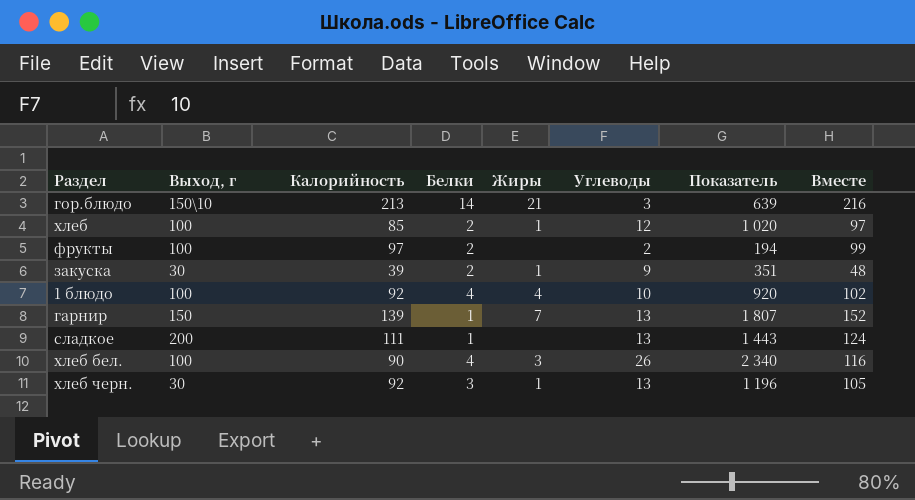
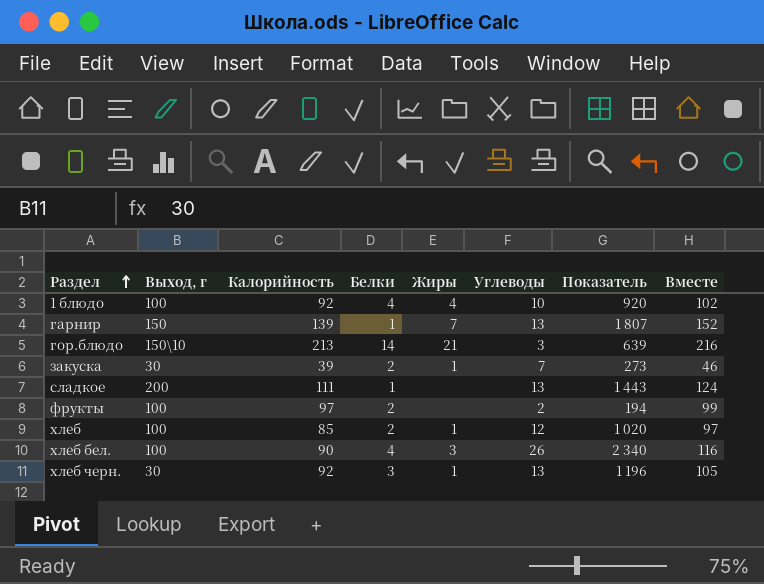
row order: none -> Раздел ascending
закуска | Углеводы: 9 -> 7
закуска | Показатель: 351 -> 273
закуска | Вместе: 48 -> 46

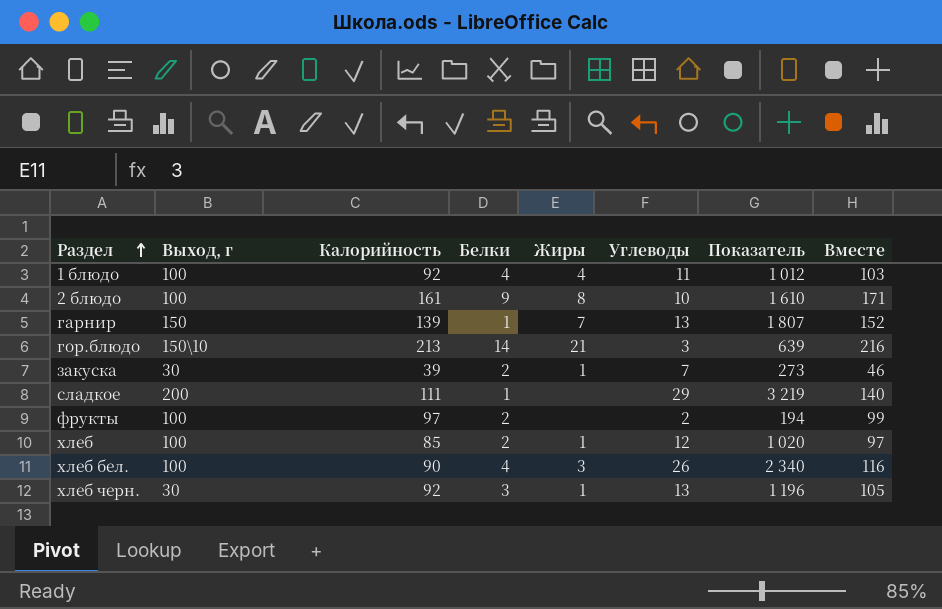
1 блюдо | Углеводы: 10 -> 11
1 блюдо | Показатель: 920 -> 1 012
1 блюдо | Вместе: 102 -> 103
row 2 блюдо: none -> 100 | 161 | 9 | 8 | 10 | 1 610 | 171
сладкое | Углеводы: 13 -> 29
сладкое | Показатель: 1 443 -> 3 219
сладкое | Вместе: 124 -> 140

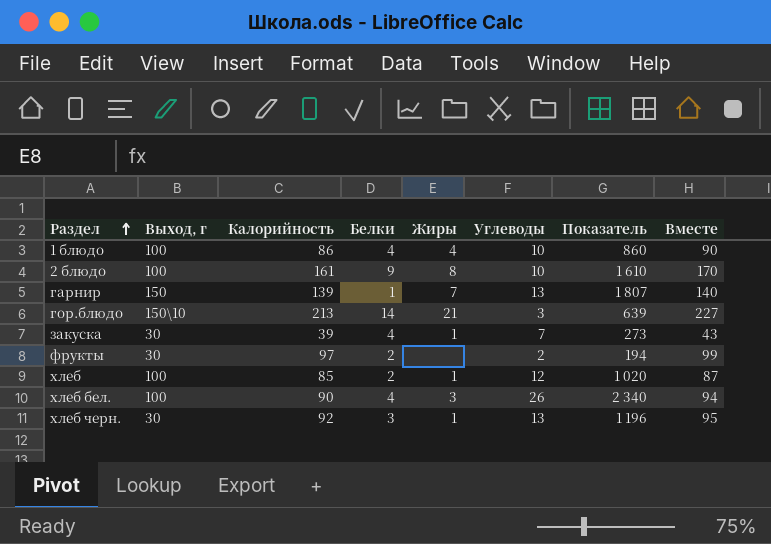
column Вместе | formula: [Калорийность] + [Углеводы] -> [Калорийность] + [Белки]
row сладкое: 200 | 111 | 1 | none | 29 | 3 219 | 140 -> none
1 блюдо | Калорийность: 92 -> 86
1 блюдо | Углеводы: 11 -> 10
1 блюдо | Показатель: 1 012 -> 860
закуска | Белки: 2 -> 4
фрукты | Выход, г: 100 -> 30

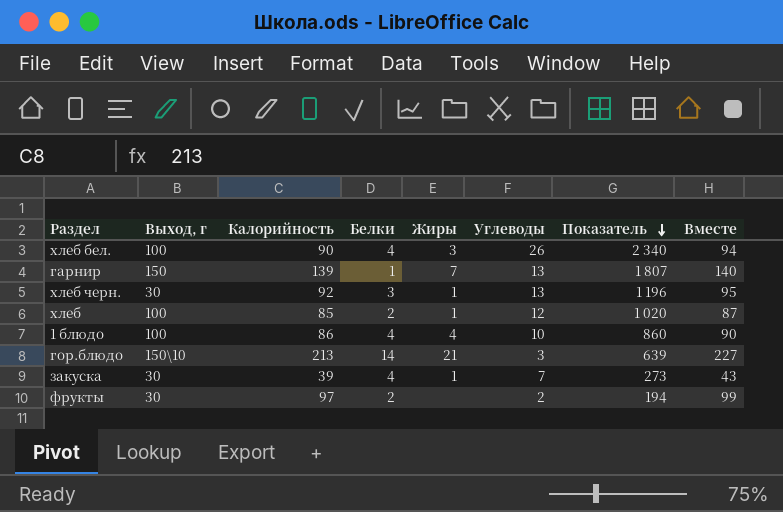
row order: Раздел ascending -> Показатель descending
row 2 блюдо: 100 | 161 | 9 | 8 | 10 | 1 610 | 170 -> none

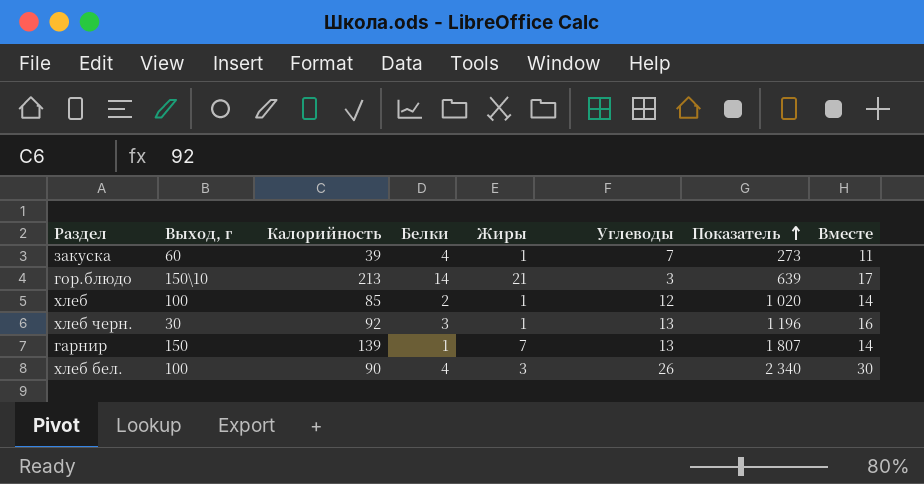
row order: Показатель descending -> Показатель ascending
column Вместе | formula: [Калорийность] + [Белки] -> [Белки] + [Углеводы]
row 1 блюдо: 100 | 86 | 4 | 4 | 10 | 860 | 90 -> none
row фрукты: 30 | 97 | 2 | none | 2 | 194 | 99 -> none
закуска | Выход, г: 30 -> 60

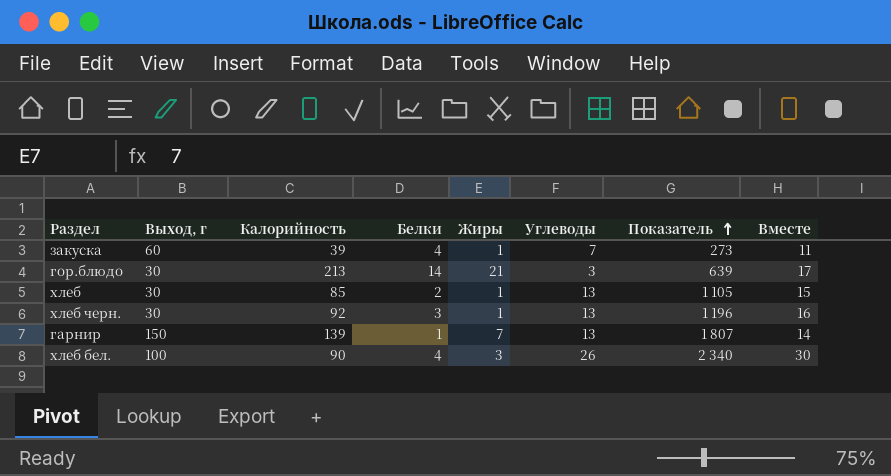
гор.блюдо | Выход, г: 150\10 -> 30
хлеб | Выход, г: 100 -> 30
хлеб | Углеводы: 12 -> 13
хлеб | Показатель: 1 020 -> 1 105
хлеб | Вместе: 14 -> 15

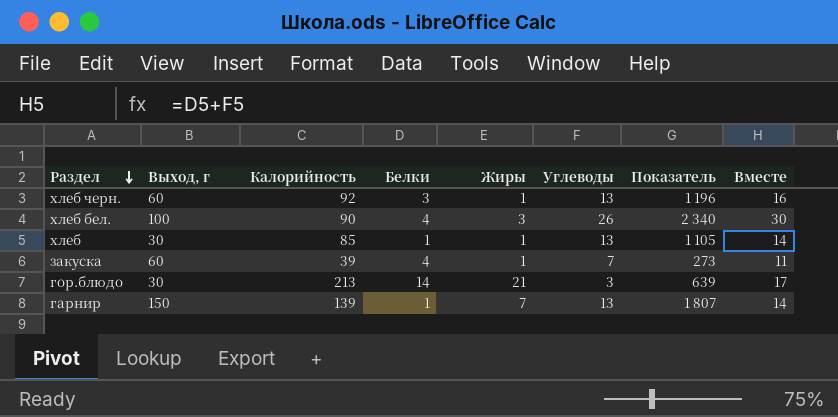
row order: Показатель ascending -> Раздел descending
хлеб черн. | Выход, г: 30 -> 60
хлеб | Белки: 2 -> 1
хлеб | Вместе: 15 -> 14

